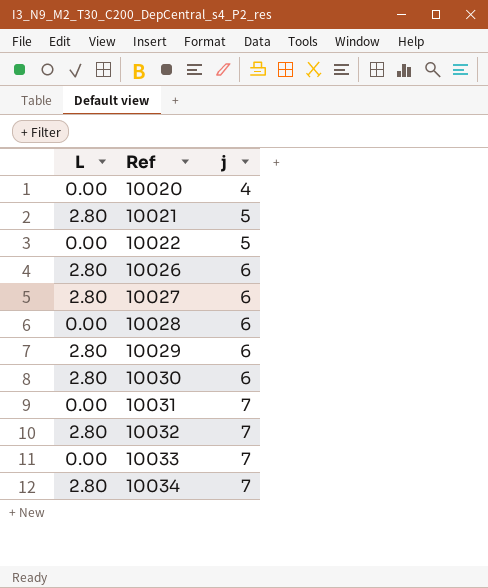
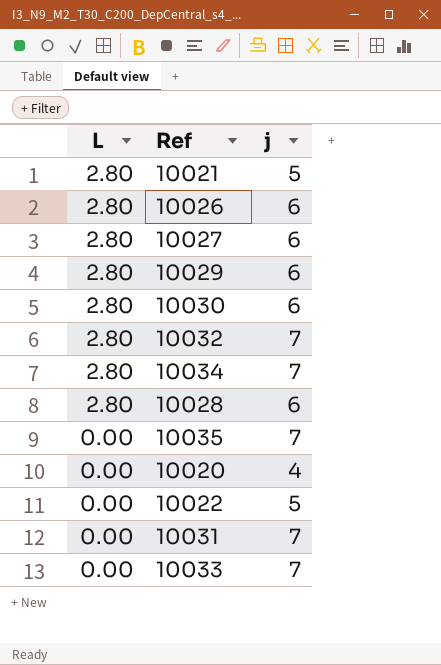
row order: Ref ascending -> L descending
10028 | L: 0.00 -> 2.80
row 10035: none -> 0.00 | 7

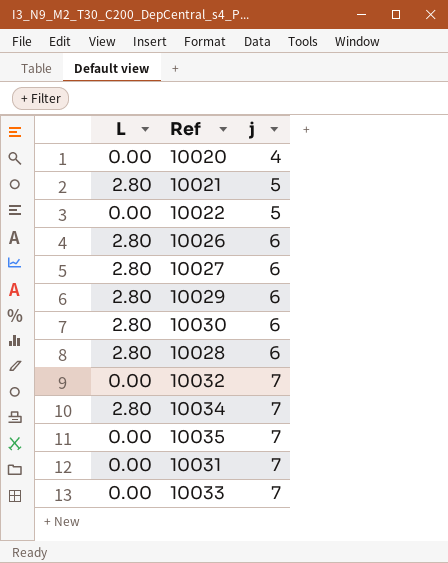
row order: L descending -> j ascending
10032 | L: 2.80 -> 0.00

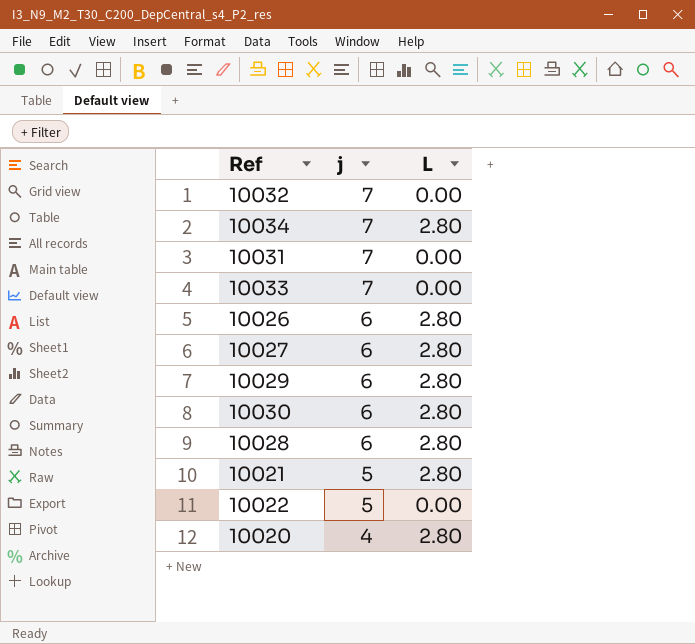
row order: j ascending -> j descending
column L | position: 1 -> 3
row 10035: 0.00 | 7 -> none
10020 | L: 0.00 -> 2.80

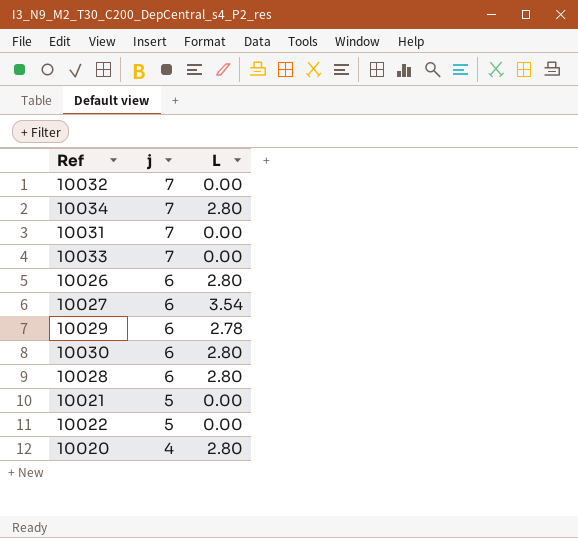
10027 | L: 2.80 -> 3.54
10029 | L: 2.80 -> 2.78
10021 | L: 2.80 -> 0.00

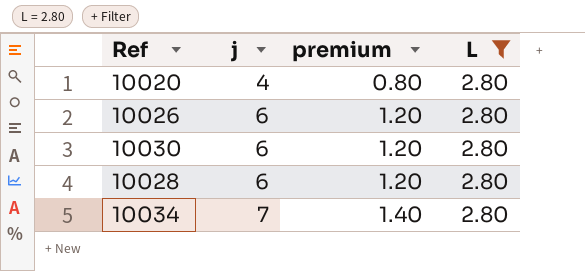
filter: none -> L = 2.80
row order: j descending -> j ascending
column premium | formula: none -> [j] * 0.2

